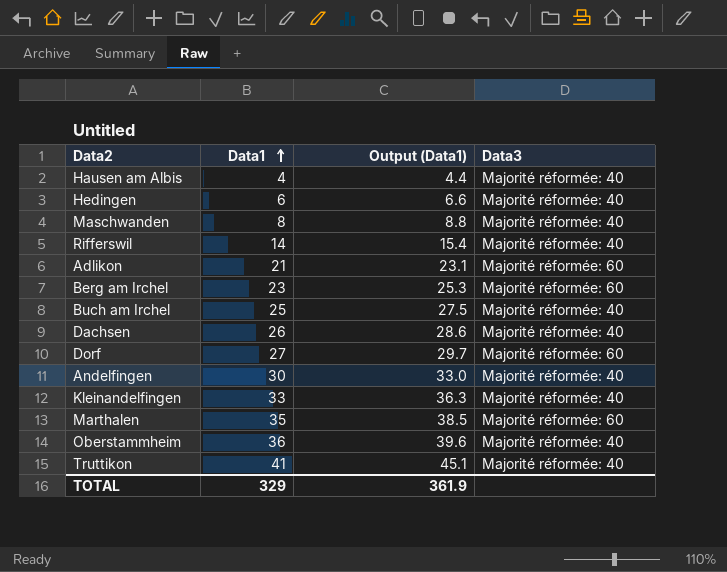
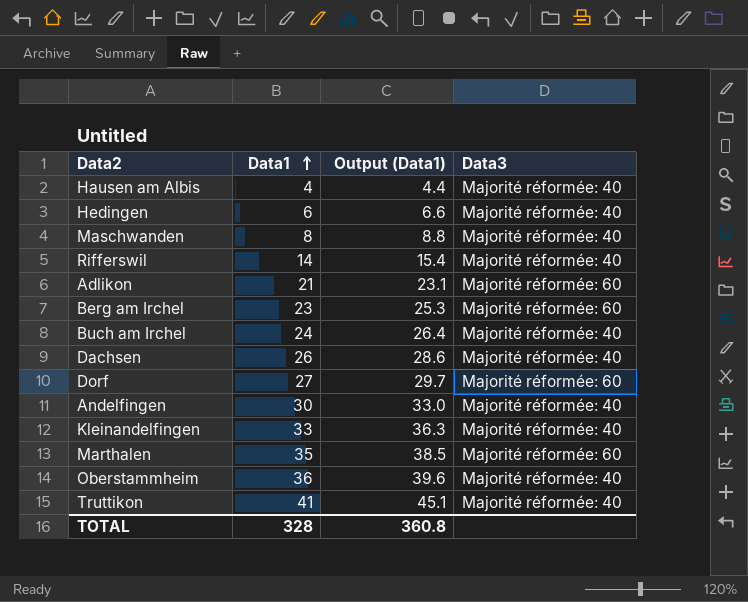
Buch am Irchel | Data1: 25 -> 24
Buch am Irchel | Output (Data1): 27.5 -> 26.4
TOTAL | Data1: 329 -> 328
TOTAL | Output (Data1): 361.9 -> 360.8

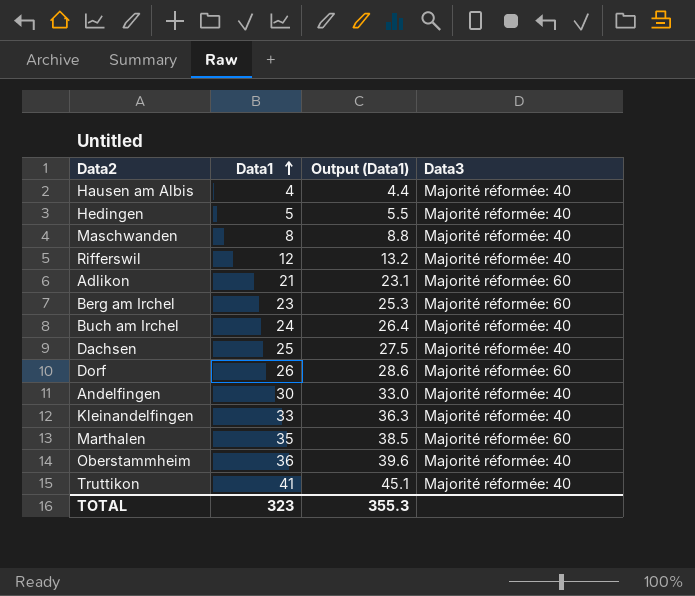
Hedingen | Data1: 6 -> 5
Hedingen | Output (Data1): 6.6 -> 5.5
Rifferswil | Data1: 14 -> 12
Rifferswil | Output (Data1): 15.4 -> 13.2
Dachsen | Data1: 26 -> 25
Dachsen | Output (Data1): 28.6 -> 27.5
Dorf | Data1: 27 -> 26
Dorf | Output (Data1): 29.7 -> 28.6
TOTAL | Data1: 328 -> 323
TOTAL | Output (Data1): 360.8 -> 355.3

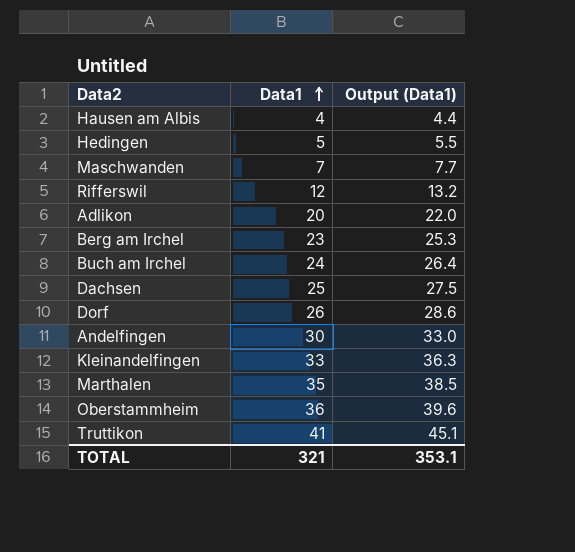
column Data3 | position: 4 -> none
Maschwanden | Data1: 8 -> 7
Maschwanden | Output (Data1): 8.8 -> 7.7
Adlikon | Data1: 21 -> 20
Adlikon | Output (Data1): 23.1 -> 22.0
TOTAL | Data1: 323 -> 321
TOTAL | Output (Data1): 355.3 -> 353.1

